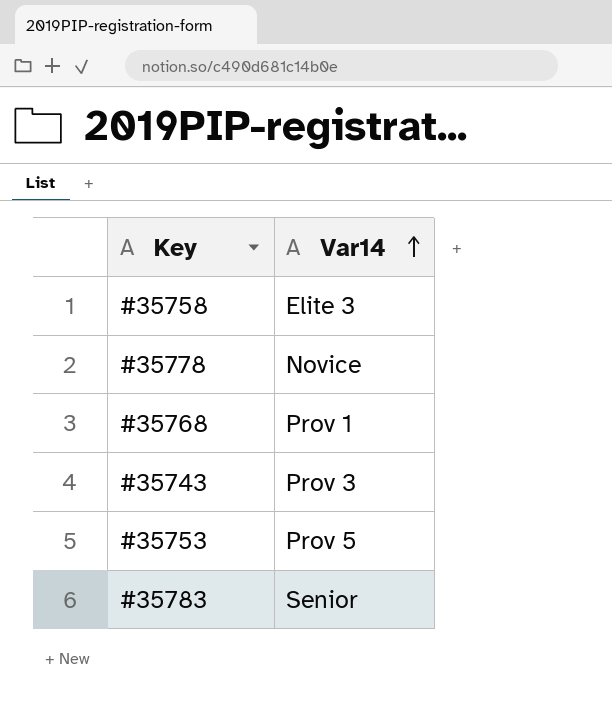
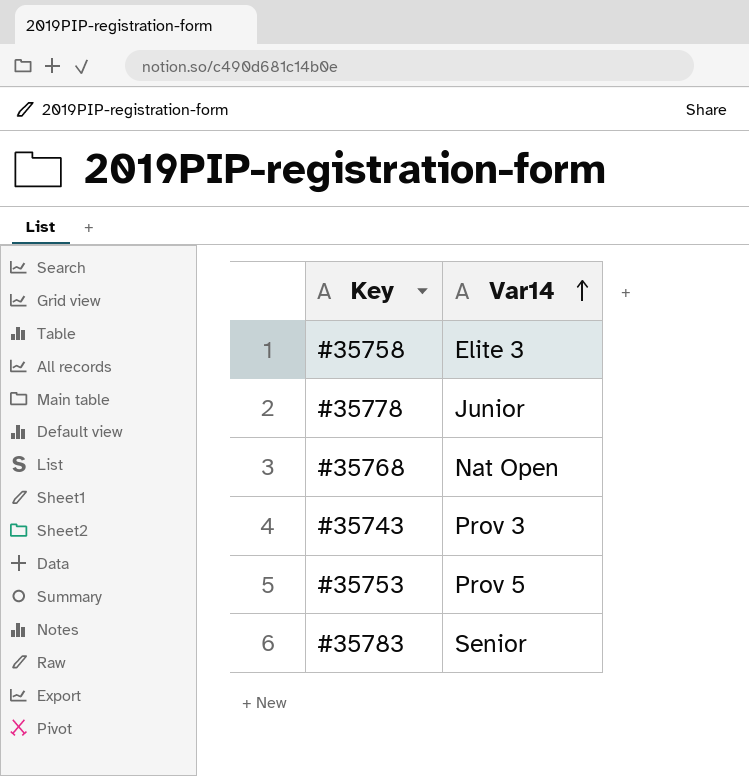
#35778 | Var14: Novice -> Junior
#35768 | Var14: Prov 1 -> Nat Open

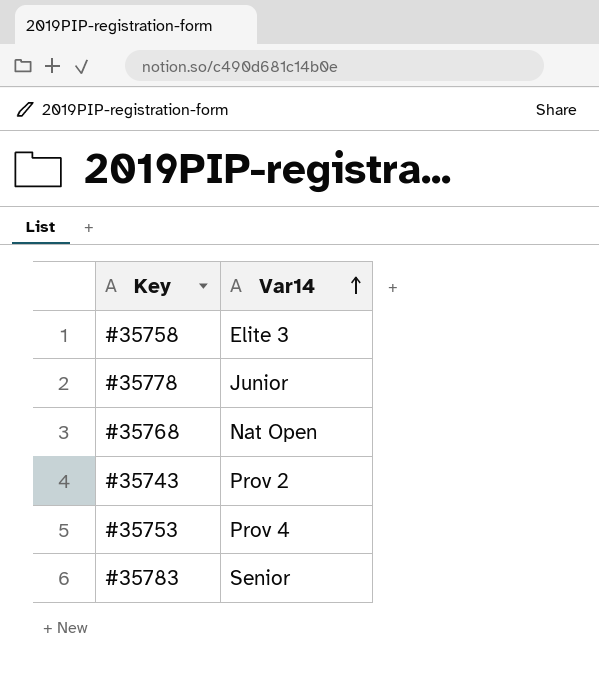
#35743 | Var14: Prov 3 -> Prov 2
#35753 | Var14: Prov 5 -> Prov 4

